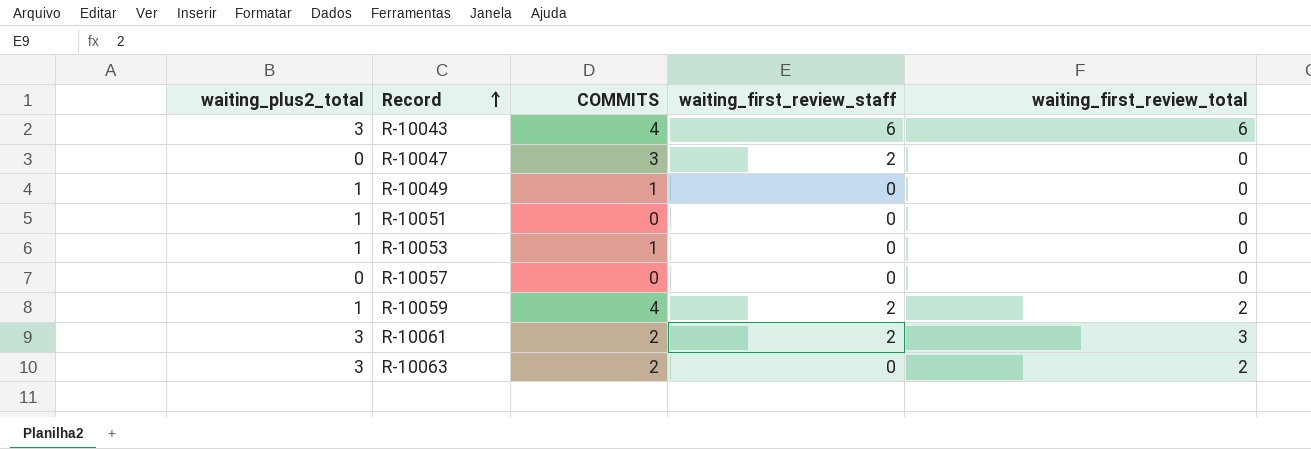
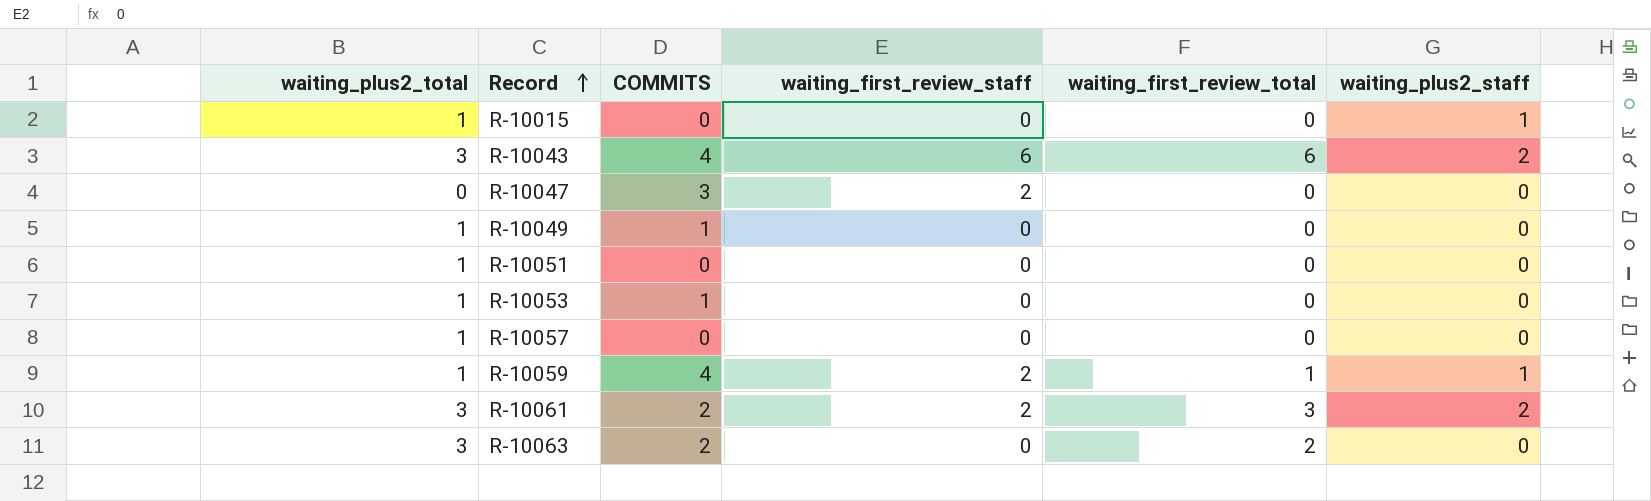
column waiting_plus2_staff | position: none -> 6
row R-10015: none -> 1 | 0 | 0 | 0 | 1
R-10057 | waiting_plus2_total: 0 -> 1
R-10059 | waiting_first_review_total: 2 -> 1

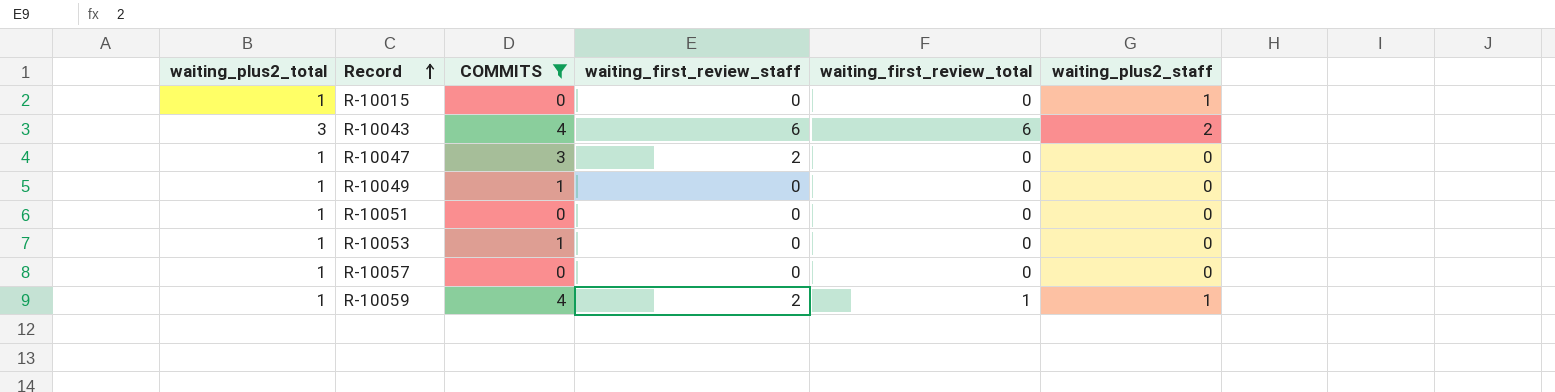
filter: none -> COMMITS != 2
R-10047 | waiting_plus2_total: 0 -> 1

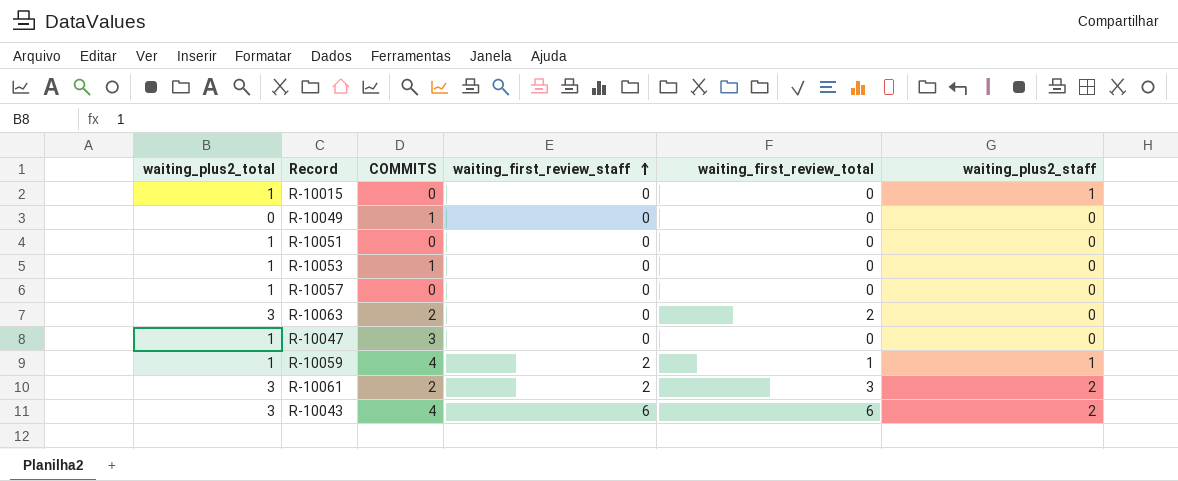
filter: COMMITS != 2 -> none
row order: Record ascending -> waiting_first_review_staff ascending
R-10049 | waiting_plus2_total: 1 -> 0
R-10047 | waiting_first_review_staff: 2 -> 0

